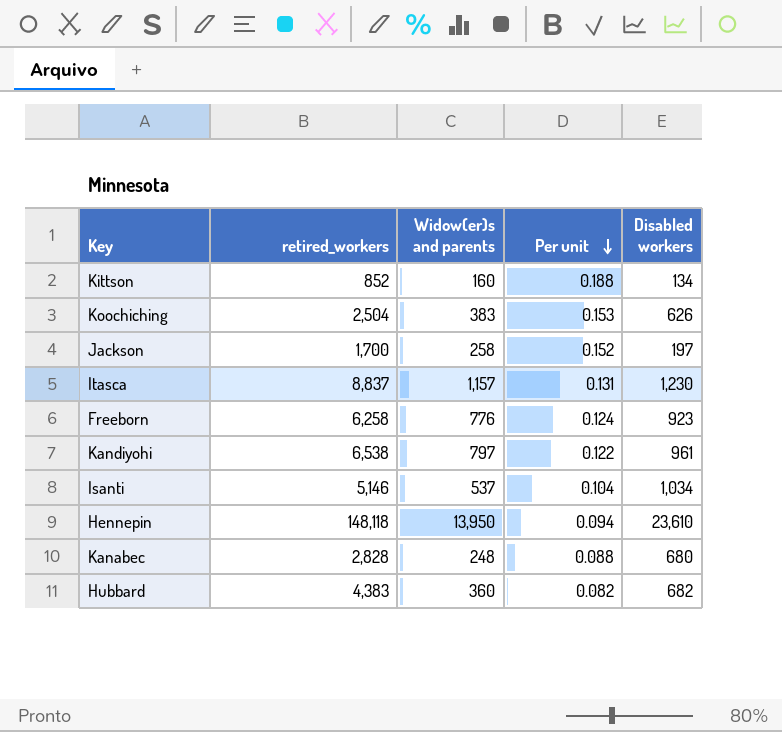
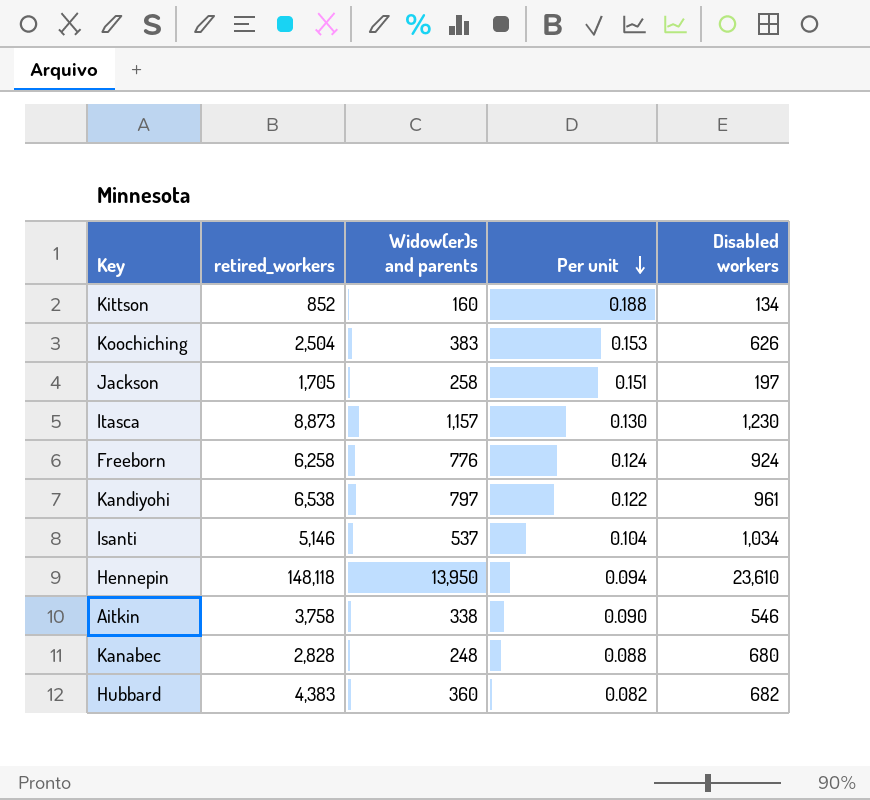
Jackson | retired_workers: 1,700 -> 1,705
Jackson | Per unit: 0.152 -> 0.151
Itasca | retired_workers: 8,837 -> 8,873
Itasca | Per unit: 0.131 -> 0.130
Freeborn | Disabled workers: 923 -> 924
row Aitkin: none -> 3,758 | 338 | 0.090 | 546

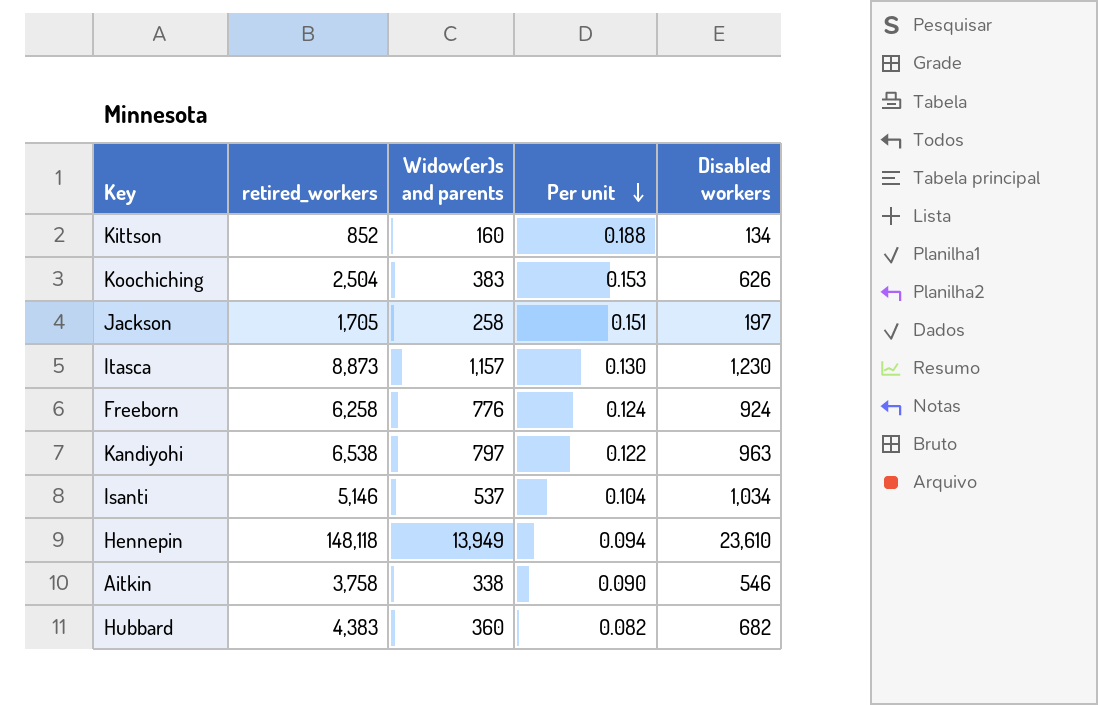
row Kanabec: 2,828 | 248 | 0.088 | 680 -> none
Kandiyohi | Disabled workers: 961 -> 963
Hennepin | Widow(er)s and parents: 13,950 -> 13,949

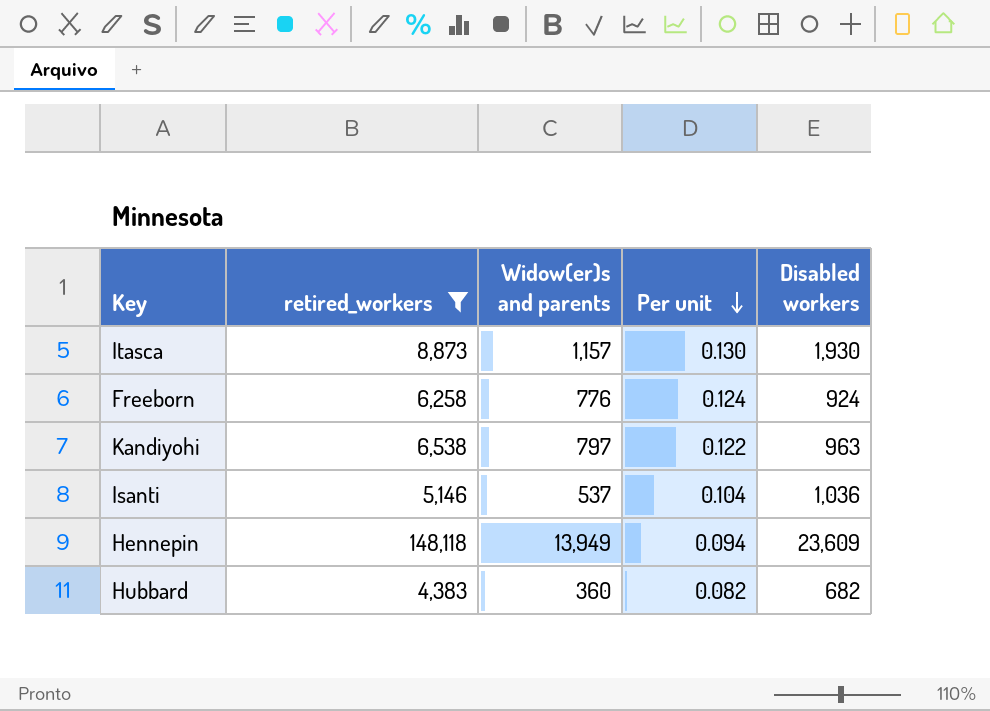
filter: none -> retired_workers >= 4,383
Itasca | Disabled workers: 1,230 -> 1,930
Isanti | Disabled workers: 1,034 -> 1,036
Hennepin | Disabled workers: 23,610 -> 23,609

